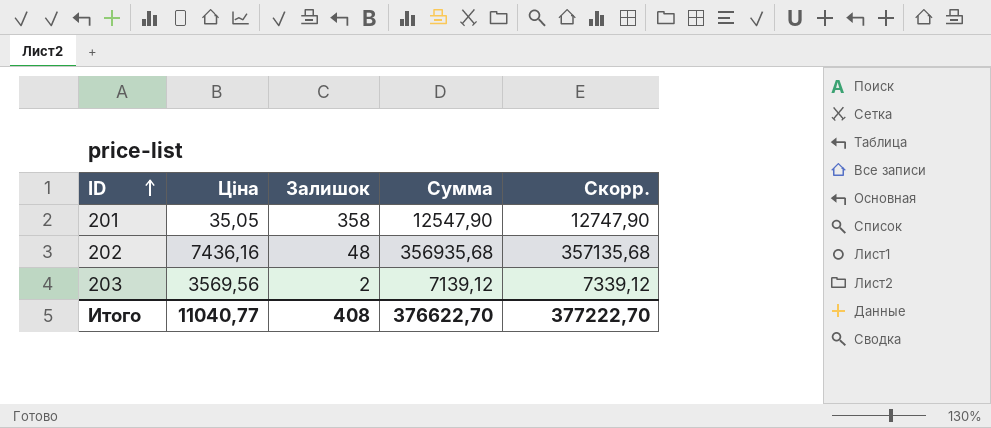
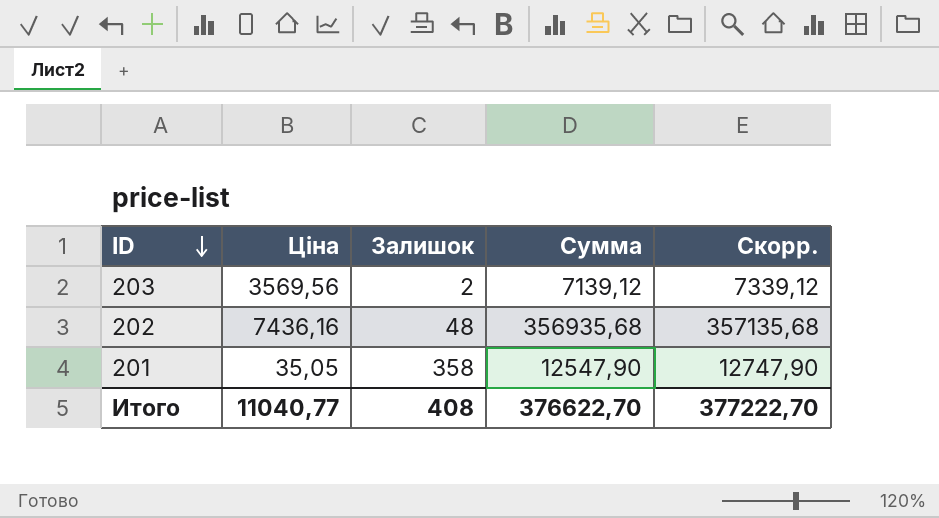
row order: ID ascending -> ID descending

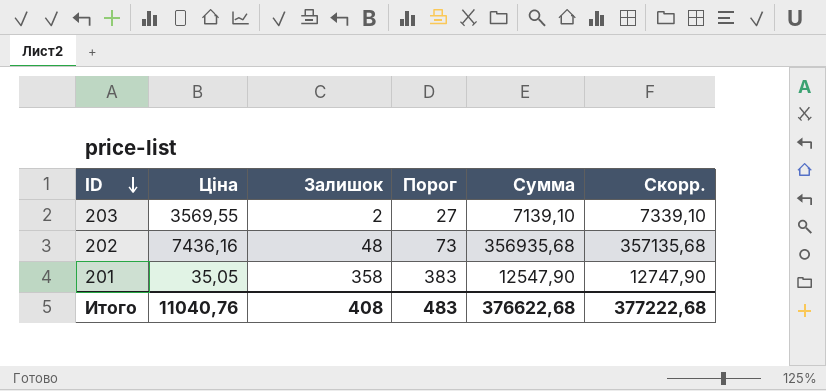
column Порог | formula: none -> [Залишок] + 25
203 | Ціна: 3569,56 -> 3569,55
203 | Сумма: 7139,12 -> 7139,10
203 | Скорр.: 7339,12 -> 7339,10
Итого | Ціна: 11040,77 -> 11040,76
Итого | Сумма: 376622,70 -> 376622,68
Итого | Скорр.: 377222,70 -> 377222,68

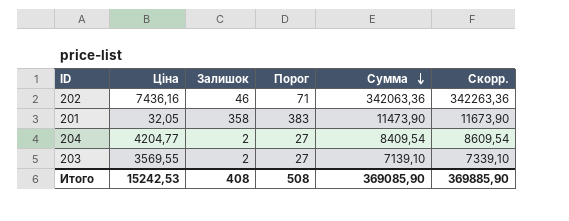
row order: ID descending -> Сумма descending
202 | Залишок: 48 -> 46
202 | Порог: 73 -> 71
202 | Сумма: 356935,68 -> 342063,36
202 | Скорр.: 357135,68 -> 342263,36
201 | Ціна: 35,05 -> 32,05
201 | Сумма: 12547,90 -> 11473,90
201 | Скорр.: 12747,90 -> 11673,90
row 204: none -> 4204,77 | 2 | 27 | 8409,54 | 8609,54
Итого | Ціна: 11040,76 -> 15242,53
Итого | Порог: 483 -> 508
Итого | Сумма: 376622,68 -> 369085,90
Итого | Скорр.: 377222,68 -> 369885,90

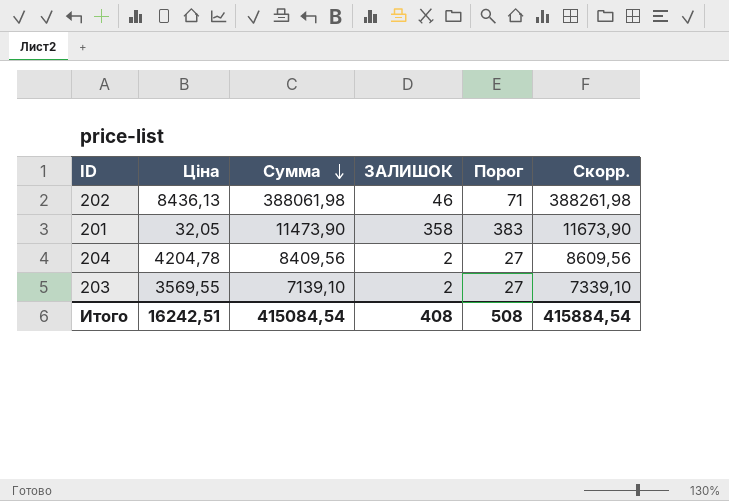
column Сумма | position: 5 -> 3
column name: Залишок -> ЗАЛИШОК
202 | Ціна: 7436,16 -> 8436,13
202 | Сумма: 342063,36 -> 388061,98
202 | Скорр.: 342263,36 -> 388261,98
204 | Ціна: 4204,77 -> 4204,78
204 | Сумма: 8409,54 -> 8409,56
204 | Скорр.: 8609,54 -> 8609,56
Итого | Ціна: 15242,53 -> 16242,51
Итого | Сумма: 369085,90 -> 415084,54
Итого | Скорр.: 369885,90 -> 415884,54

